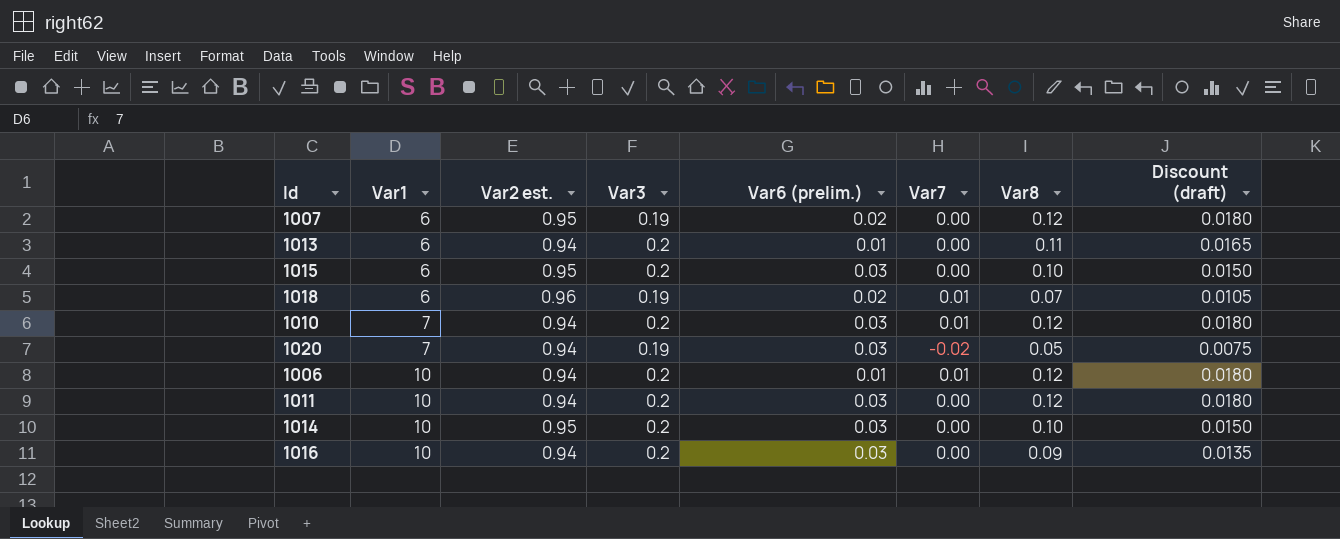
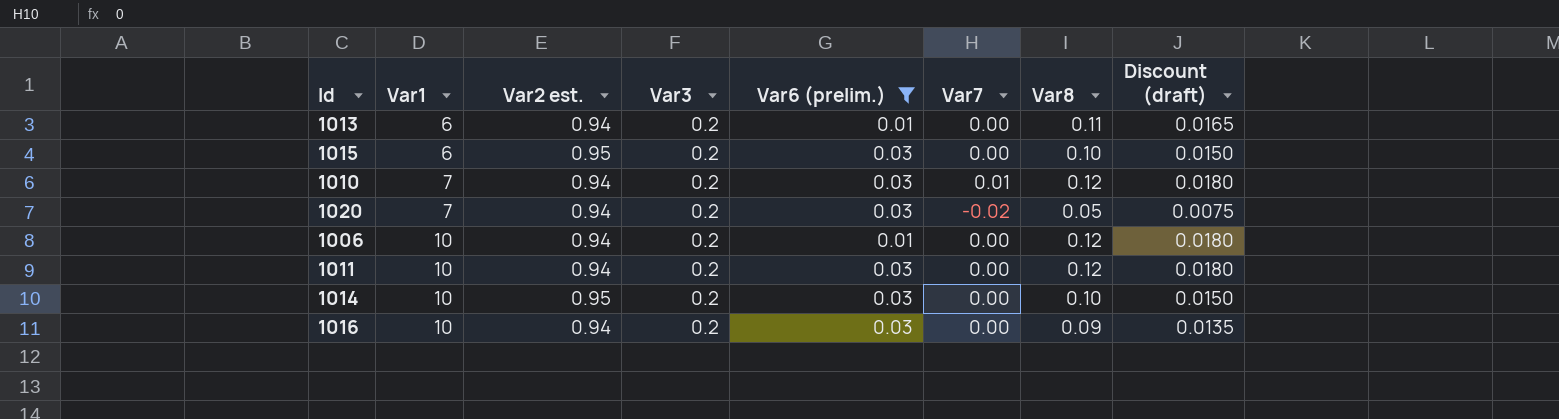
filter: none -> Var6 (prelim.) != 0.02
1020 | Var3: 0.19 -> 0.2
1006 | Var7: 0.01 -> 0.00

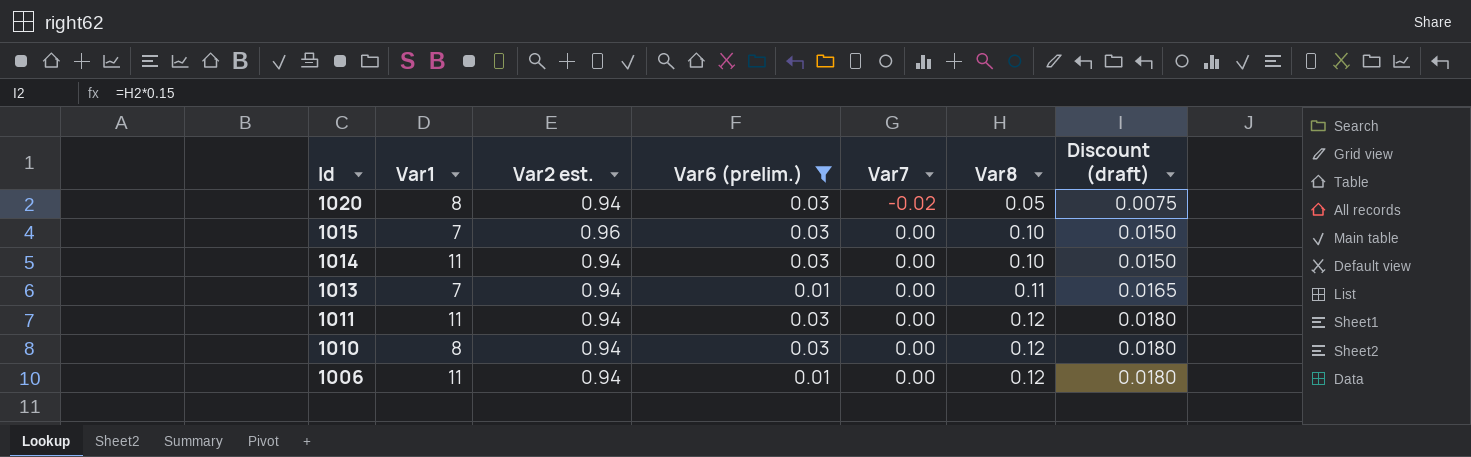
row order: Var1 ascending -> Id descending
column Var3 | position: 4 -> none
row 1016: 10 | 0.94 | 0.2 | 0.03 | 0.00 | 0.09 | 0.0135 -> none
1020 | Var1: 7 -> 8
1015 | Var1: 6 -> 7
1015 | Var2 est.: 0.95 -> 0.96
1014 | Var1: 10 -> 11
1014 | Var2 est.: 0.95 -> 0.94
1013 | Var1: 6 -> 7
1011 | Var1: 10 -> 11
1010 | Var1: 7 -> 8
1010 | Var7: 0.01 -> 0.00
1006 | Var1: 10 -> 11

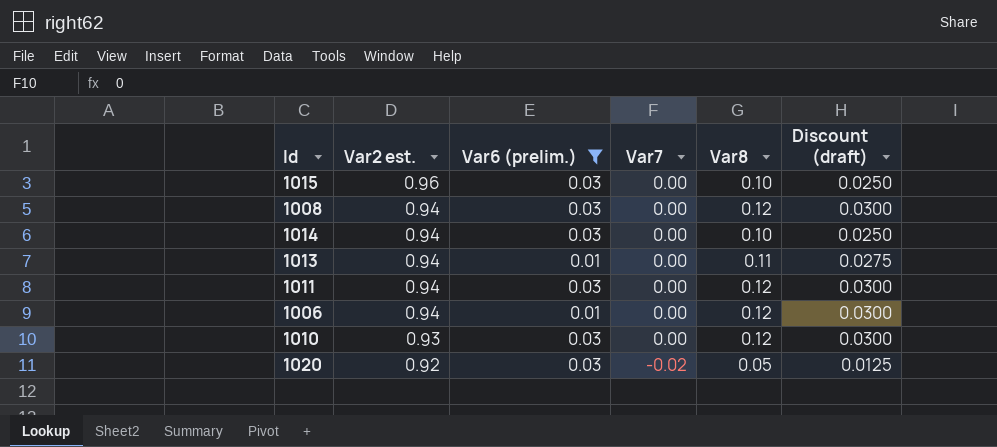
row order: Id descending -> Var2 est. descending
column Var1 | position: 2 -> none
column Discount (draft) | formula: [Var8] * 0.15 -> [Var8] * 0.25
row 1008: none -> 0.94 | 0.03 | 0.00 | 0.12 | 0.0300
1010 | Var2 est.: 0.94 -> 0.93
1020 | Var2 est.: 0.94 -> 0.92

